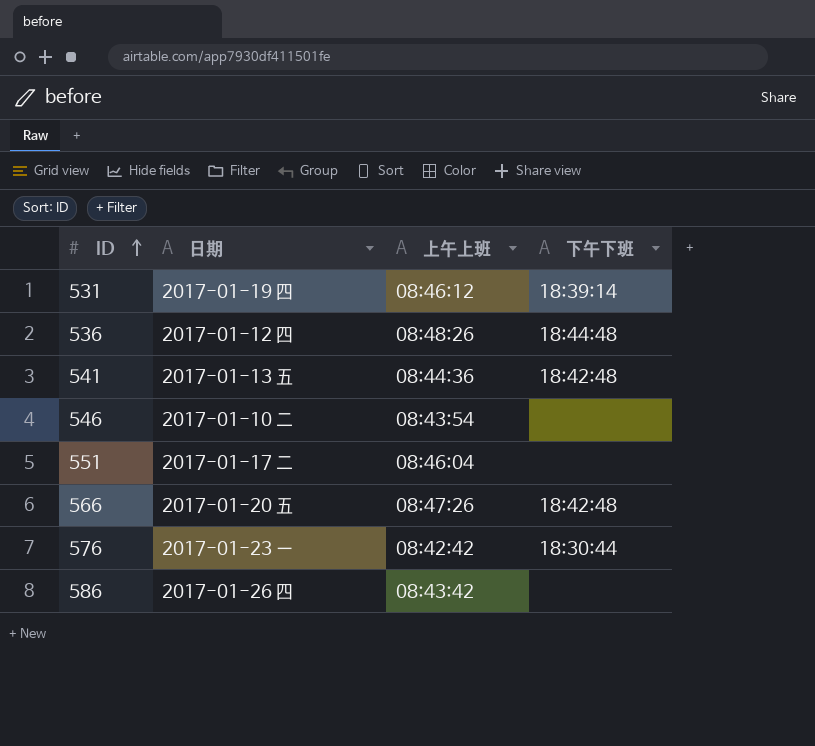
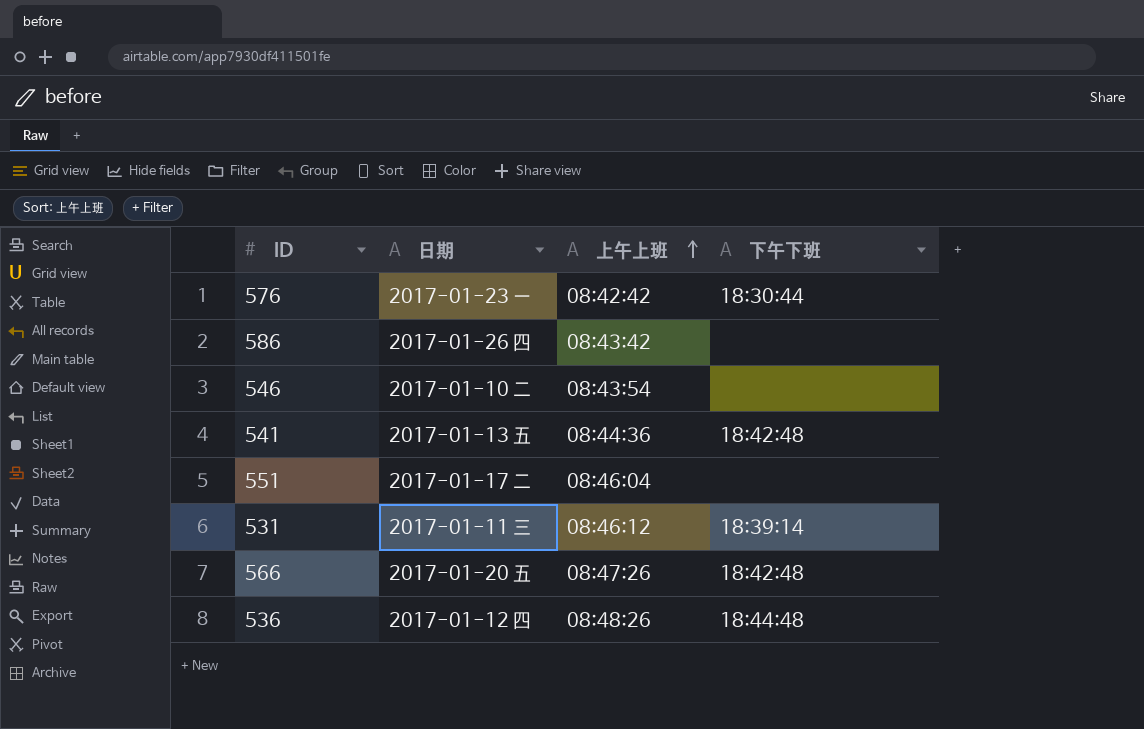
row order: ID ascending -> 上午上班 ascending
531 | 日期: 2017-01-19 四 -> 2017-01-11 三

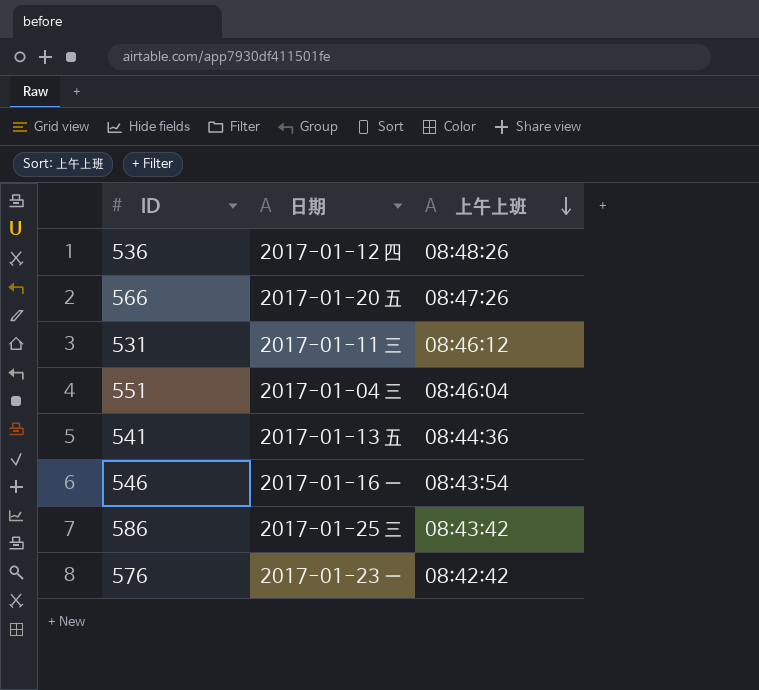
row order: 上午上班 ascending -> 上午上班 descending
column 下午下班 | position: 4 -> none
551 | 日期: 2017-01-17 二 -> 2017-01-04 三
546 | 日期: 2017-01-10 二 -> 2017-01-16 一
586 | 日期: 2017-01-26 四 -> 2017-01-25 三

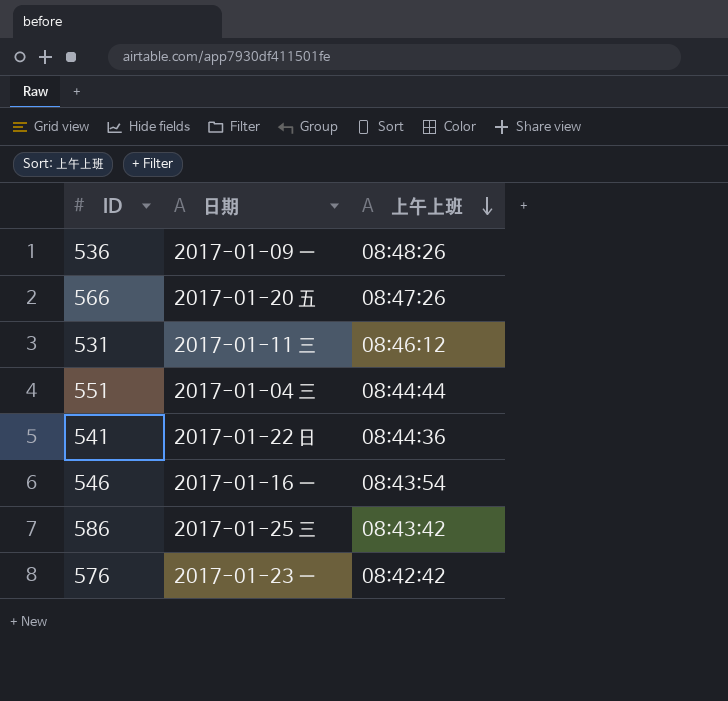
536 | 日期: 2017-01-12 四 -> 2017-01-09 一
551 | 上午上班: 08:46:04 -> 08:44:44
541 | 日期: 2017-01-13 五 -> 2017-01-22 日

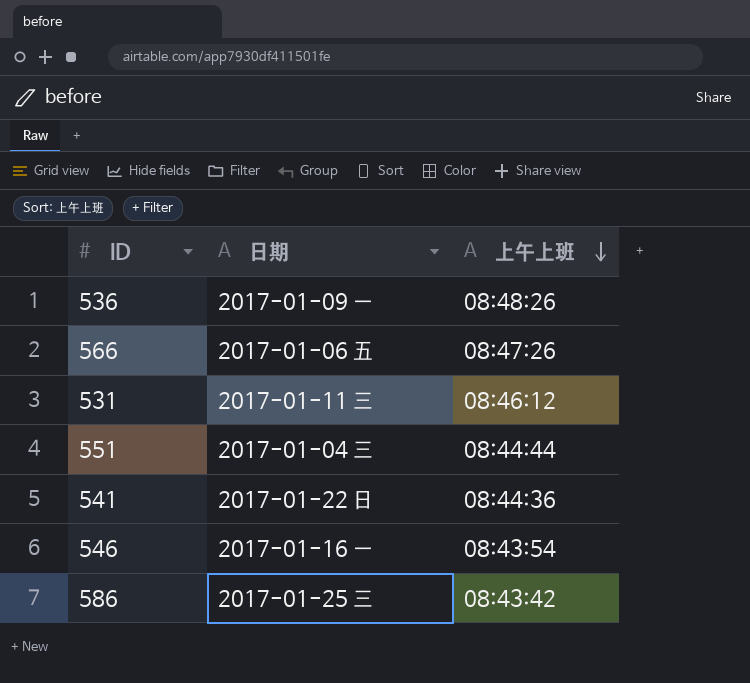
row 576: 2017-01-23 一 | 08:42:42 -> none
566 | 日期: 2017-01-20 五 -> 2017-01-06 五

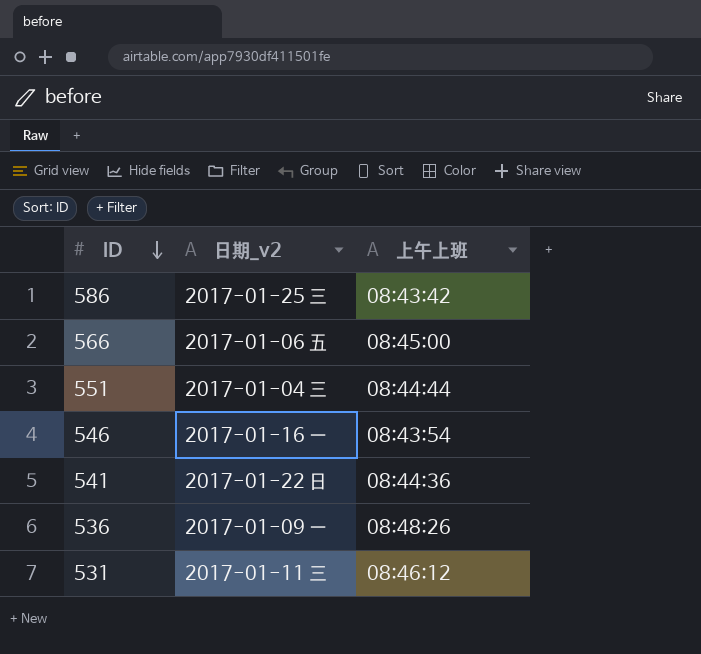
row order: 上午上班 descending -> ID descending
column name: 日期 -> 日期_v2
566 | 上午上班: 08:47:26 -> 08:45:00

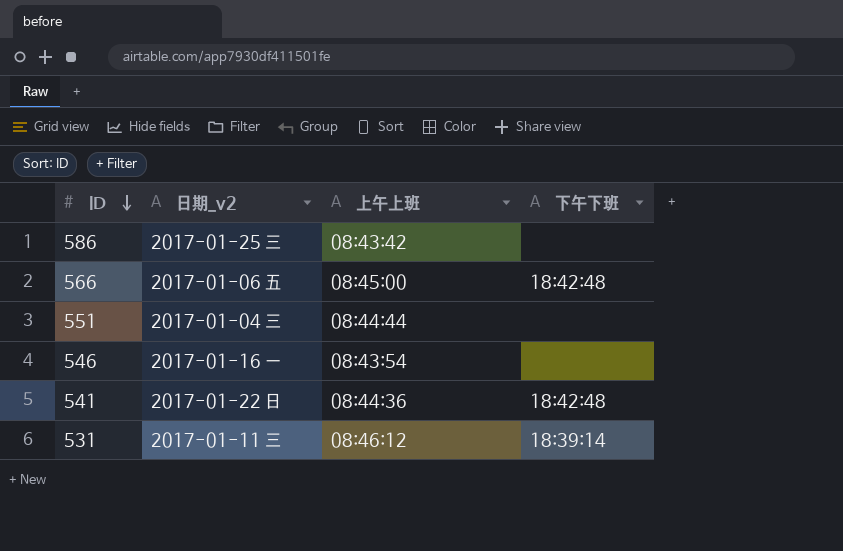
column 下午下班 | position: none -> 4
row 536: 2017-01-09 一 | 08:48:26 -> none

